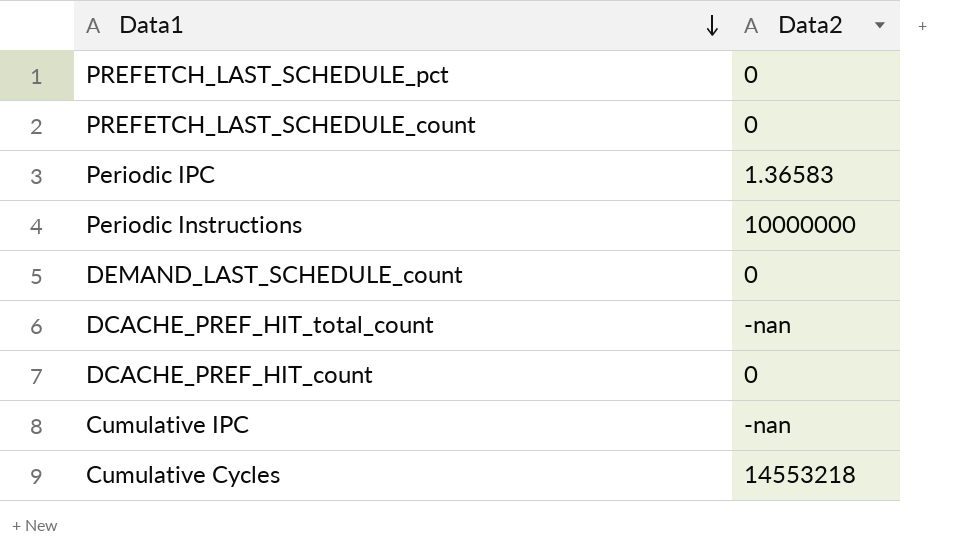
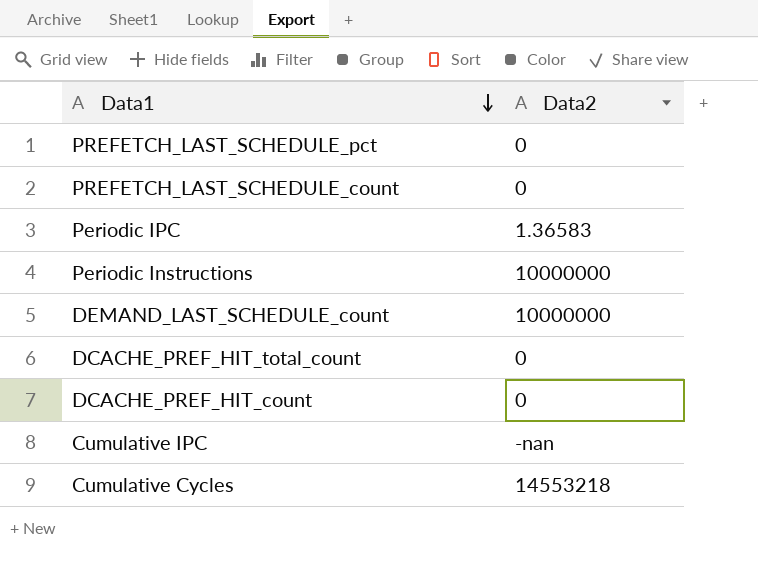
DEMAND_LAST_SCHEDULE_count | Data2: 0 -> 10000000
DCACHE_PREF_HIT_total_count | Data2: -nan -> 0

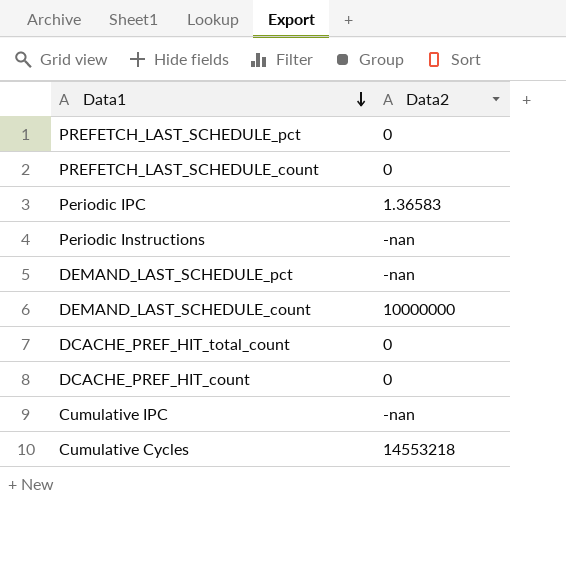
Periodic Instructions | Data2: 10000000 -> -nan
row DEMAND_LAST_SCHEDULE_pct: none -> -nan

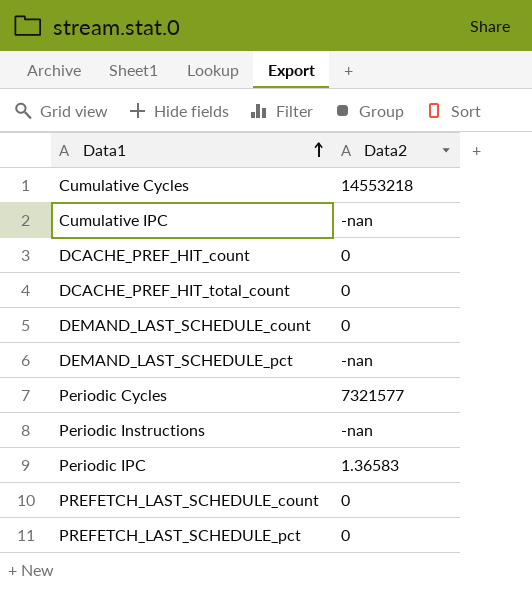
row order: Data1 descending -> Data1 ascending
DEMAND_LAST_SCHEDULE_count | Data2: 10000000 -> 0
row Periodic Cycles: none -> 7321577

